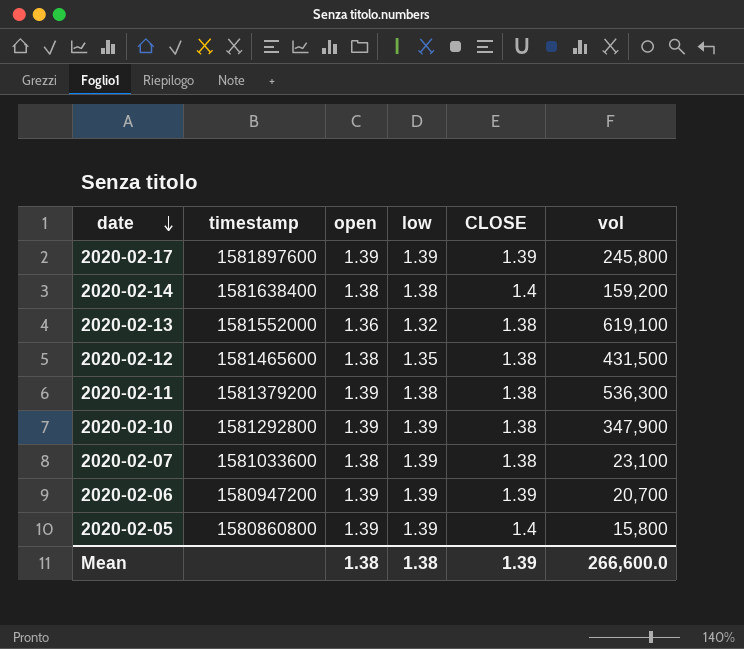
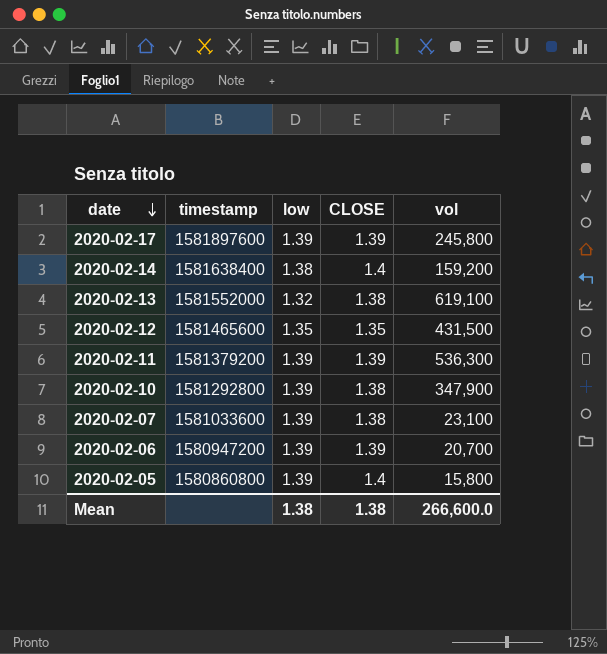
column open | position: 3 -> none
2020-02-12 | CLOSE: 1.38 -> 1.35
2020-02-11 | low: 1.38 -> 1.39
2020-02-11 | CLOSE: 1.38 -> 1.39
Mean | CLOSE: 1.39 -> 1.38

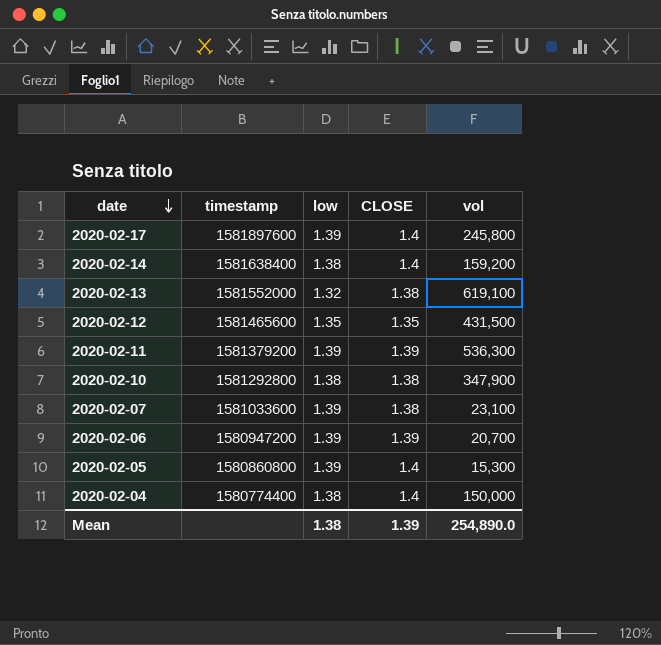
2020-02-17 | CLOSE: 1.39 -> 1.4
2020-02-10 | low: 1.39 -> 1.38
2020-02-05 | vol: 15,800 -> 15,300
row 2020-02-04: none -> 1580774400 | 1.38 | 1.4 | 150,000
Mean | CLOSE: 1.38 -> 1.39
Mean | vol: 266,600.0 -> 254,890.0

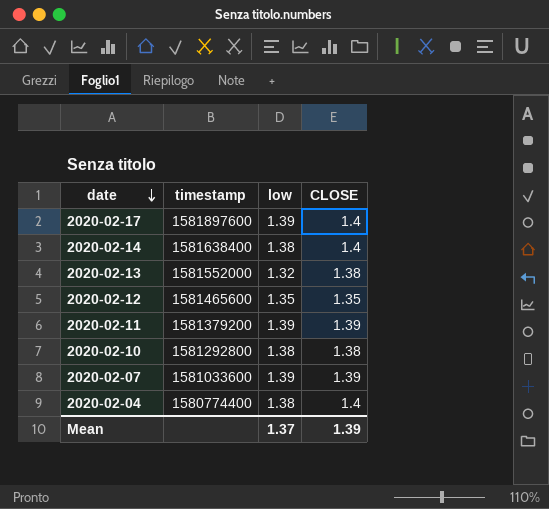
column vol | position: 5 -> none
row 2020-02-06: 1580947200 | 1.39 | 1.39 | 20,700 -> none
row 2020-02-05: 1580860800 | 1.39 | 1.4 | 15,300 -> none
2020-02-07 | CLOSE: 1.38 -> 1.39
Mean | low: 1.38 -> 1.37

